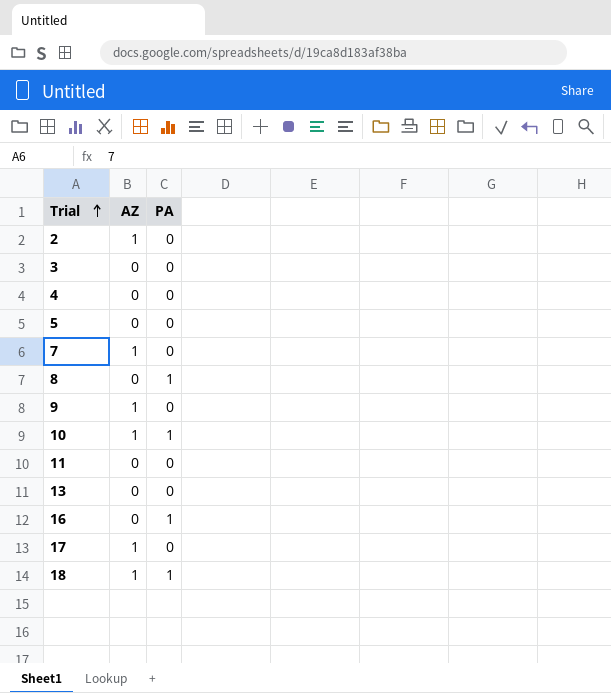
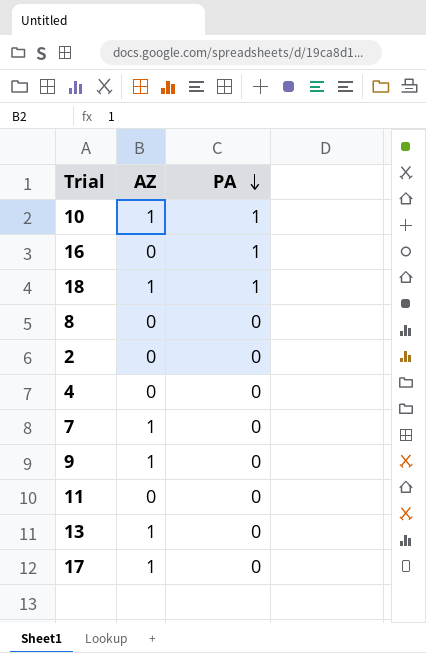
row order: Trial ascending -> PA descending
row 3: 0 | 0 -> none
row 5: 0 | 0 -> none
8 | PA: 1 -> 0
2 | AZ: 1 -> 0
13 | AZ: 0 -> 1

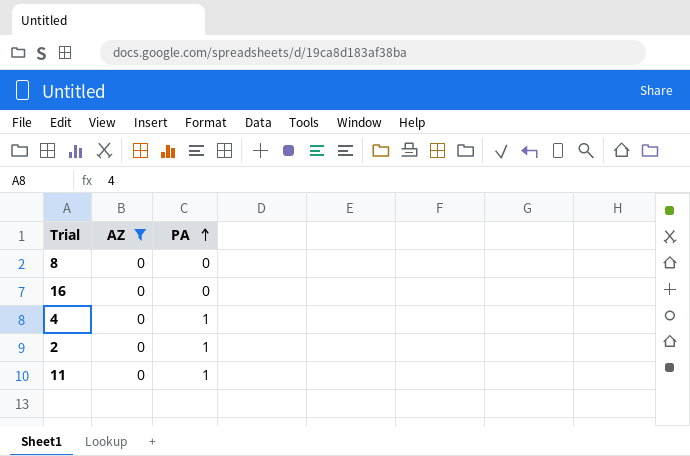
filter: none -> AZ = 0
row order: PA descending -> PA ascending
16 | PA: 1 -> 0
4 | PA: 0 -> 1
2 | PA: 0 -> 1
11 | PA: 0 -> 1

